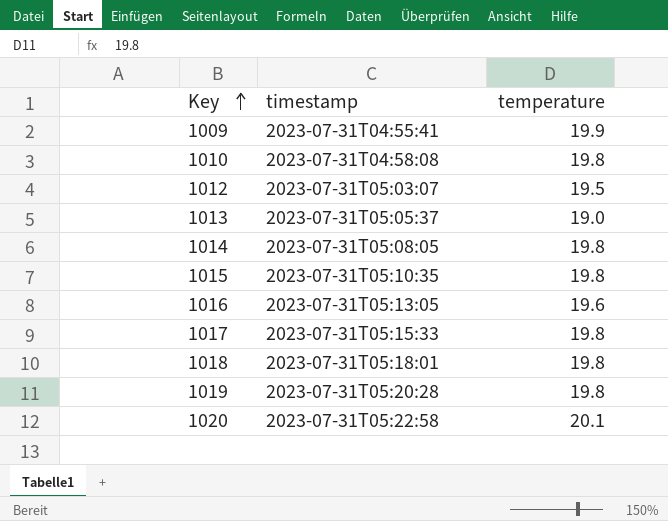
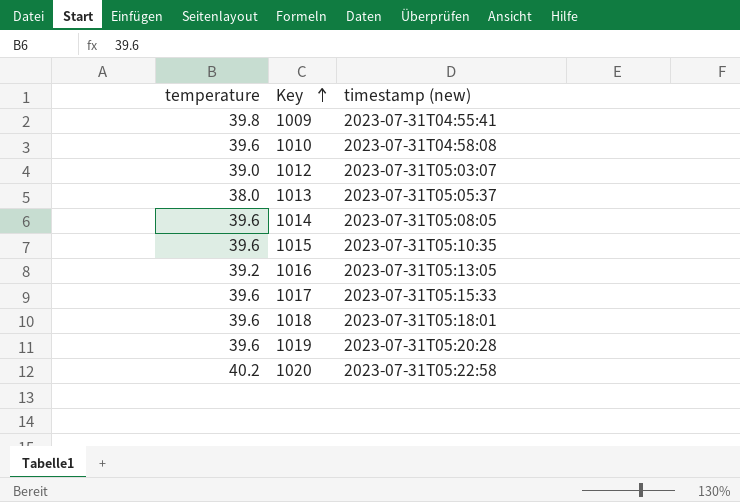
column temperature | position: 3 -> 1
column name: timestamp -> timestamp (new)
1009 | temperature: 19.9 -> 39.8
1010 | temperature: 19.8 -> 39.6
1012 | temperature: 19.5 -> 39.0
1013 | temperature: 19.0 -> 38.0
1014 | temperature: 19.8 -> 39.6
1015 | temperature: 19.8 -> 39.6
1016 | temperature: 19.6 -> 39.2
1017 | temperature: 19.8 -> 39.6
1018 | temperature: 19.8 -> 39.6
1019 | temperature: 19.8 -> 39.6
1020 | temperature: 20.1 -> 40.2

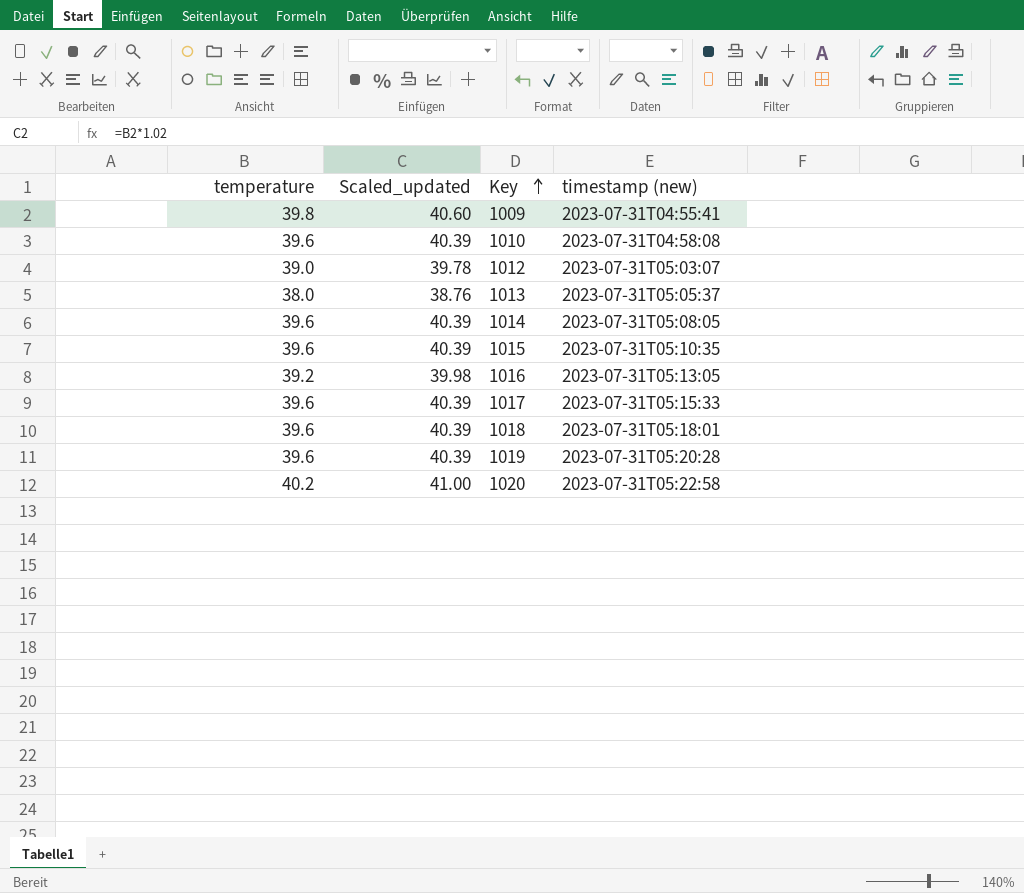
column Scaled_updated | formula: none -> [temperature] * 1.02

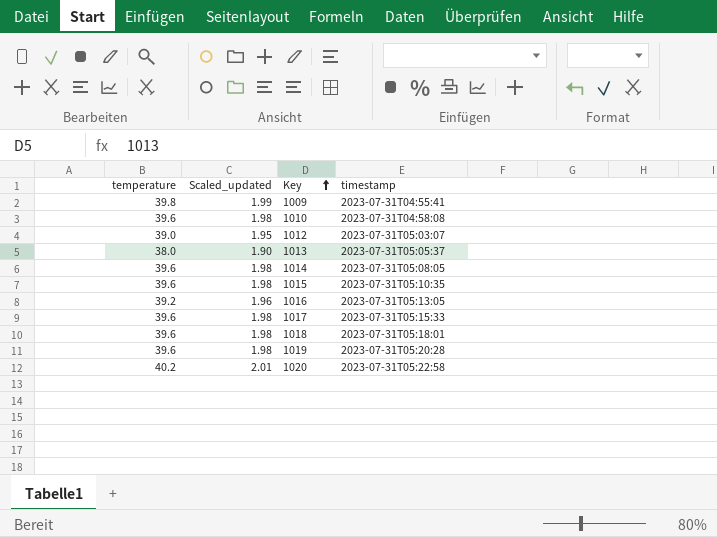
column Scaled_updated | formula: [temperature] * 1.02 -> [temperature] * 0.05
column name: timestamp (new) -> timestamp

